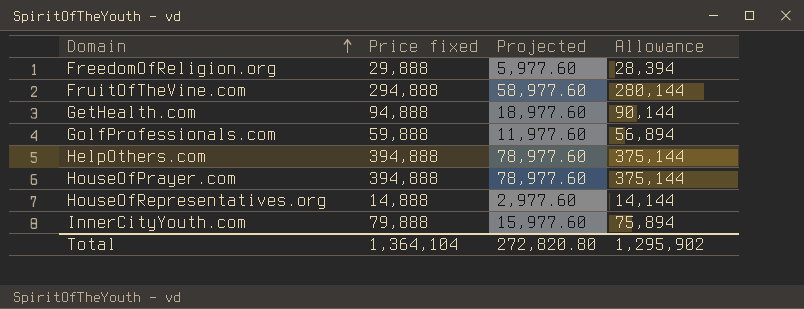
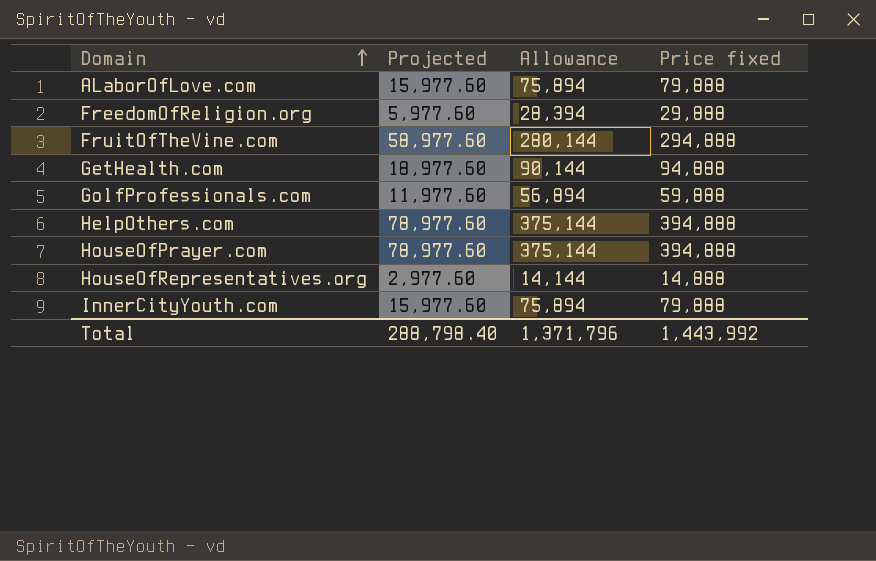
column Price fixed | position: 2 -> 4
row ALaborOfLove.com: none -> 15,977.60 | 75,894 | 79,888
Total | Projected: 272,820.80 -> 288,798.40
Total | Allowance: 1,295,902 -> 1,371,796
Total | Price fixed: 1,364,104 -> 1,443,992

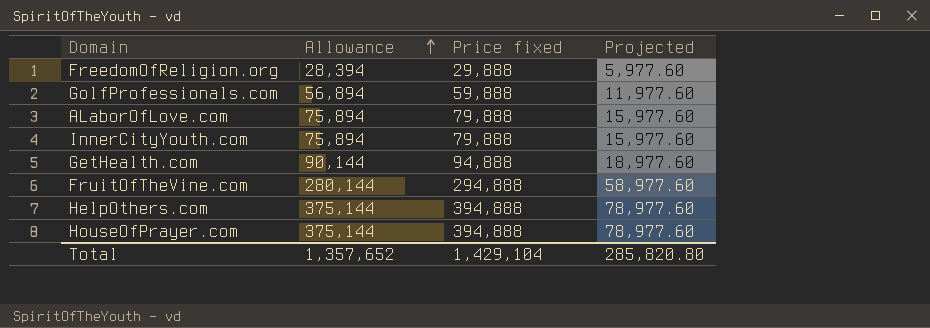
row order: Domain ascending -> Allowance ascending
column Projected | position: 2 -> 4
row HouseOfRepresentatives.org: 2,977.60 | 14,144 | 14,888 -> none
Total | Allowance: 1,371,796 -> 1,357,652
Total | Price fixed: 1,443,992 -> 1,429,104
Total | Projected: 288,798.40 -> 285,820.80

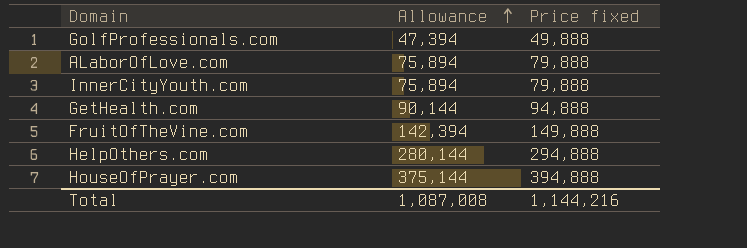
column Projected | formula: [Price fixed] * 0.2 -> none
row FreedomOfReligion.org: 28,394 | 29,888 | 5,977.60 -> none
GolfProfessionals.com | Allowance: 56,894 -> 47,394
GolfProfessionals.com | Price fixed: 59,888 -> 49,888
FruitOfTheVine.com | Allowance: 280,144 -> 142,394
FruitOfTheVine.com | Price fixed: 294,888 -> 149,888
HelpOthers.com | Allowance: 375,144 -> 280,144
HelpOthers.com | Price fixed: 394,888 -> 294,888
Total | Allowance: 1,357,652 -> 1,087,008
Total | Price fixed: 1,429,104 -> 1,144,216

